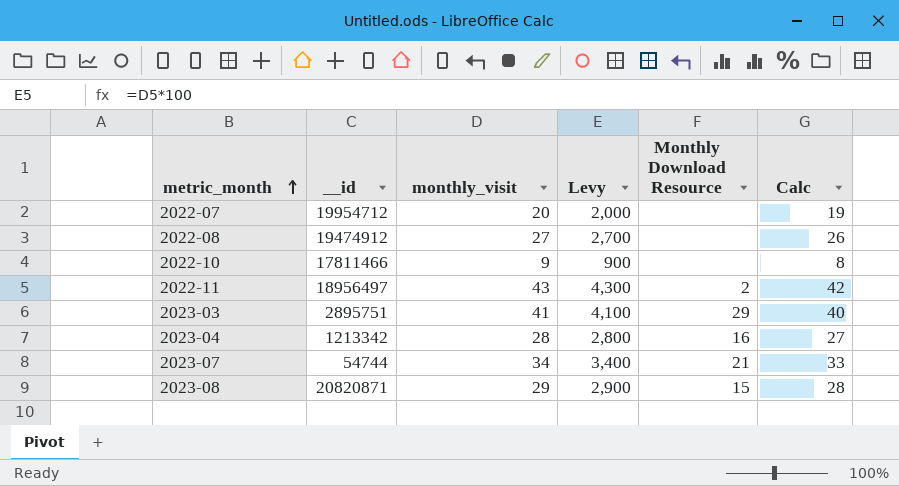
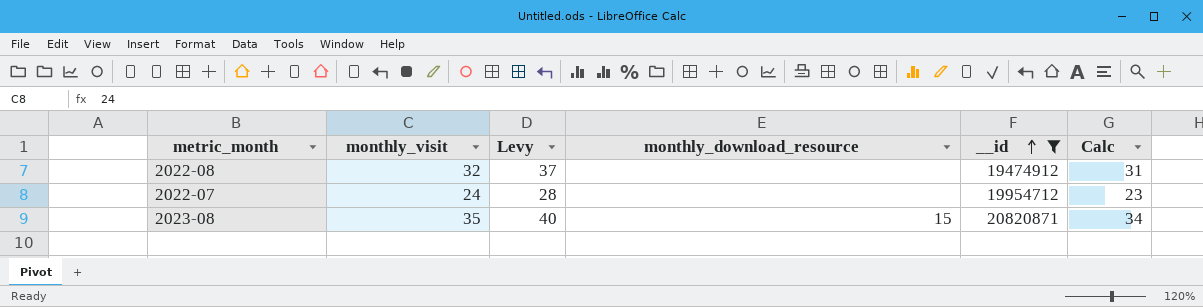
filter: none -> __id >= 19474912
row order: metric_month ascending -> __id ascending
column Levy | formula: [monthly_visit] * 100 -> [monthly_visit] * 1.15
column name: Monthly Download Resource -> monthly_download_resource
column __id | position: 2 -> 5
2022-08 | monthly_visit: 27 -> 32
2022-08 | Calc: 26 -> 31
2022-07 | monthly_visit: 20 -> 24
2022-07 | Calc: 19 -> 23
2023-08 | monthly_visit: 29 -> 35
2023-08 | Calc: 28 -> 34

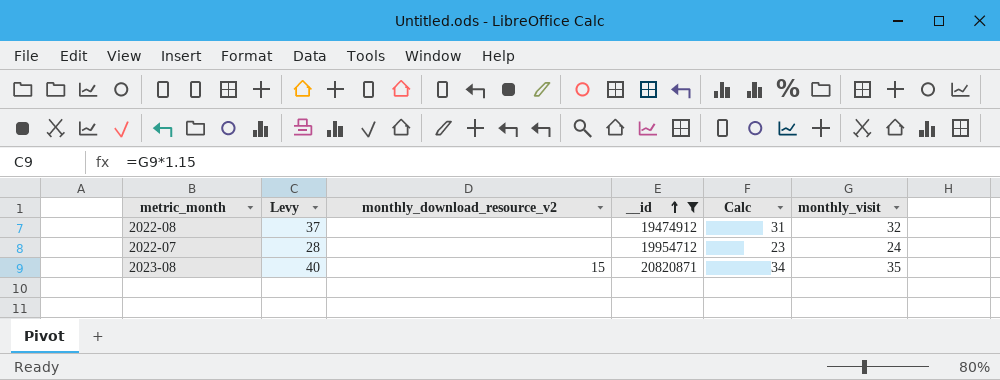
column name: monthly_download_resource -> monthly_download_resource_v2
column monthly_visit | position: 2 -> 6

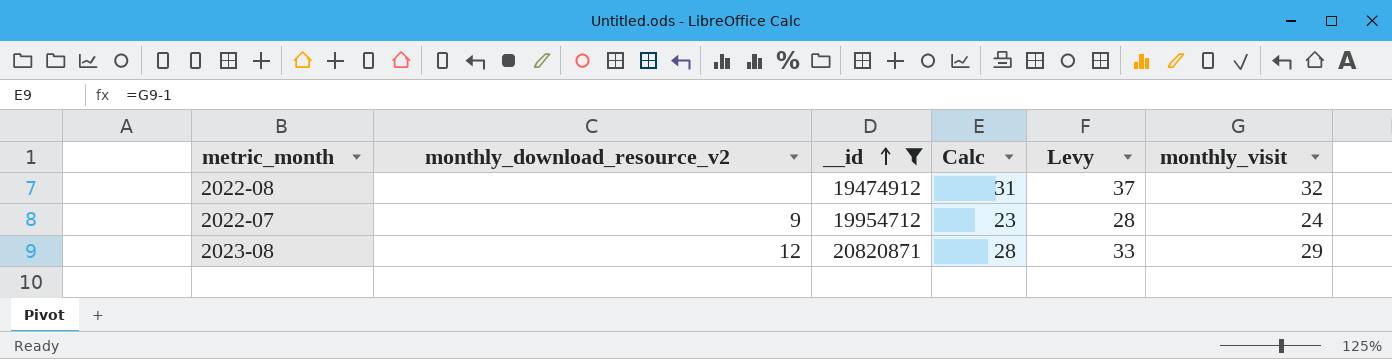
column Levy | position: 2 -> 5
2022-07 | monthly_download_resource_v2: none -> 9
2023-08 | monthly_download_resource_v2: 15 -> 12
2023-08 | Calc: 34 -> 28
2023-08 | Levy: 40 -> 33
2023-08 | monthly_visit: 35 -> 29

